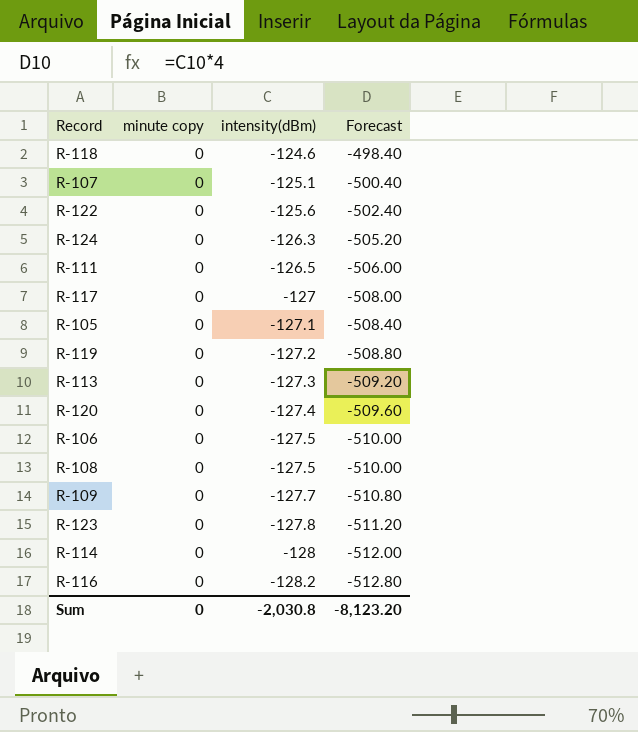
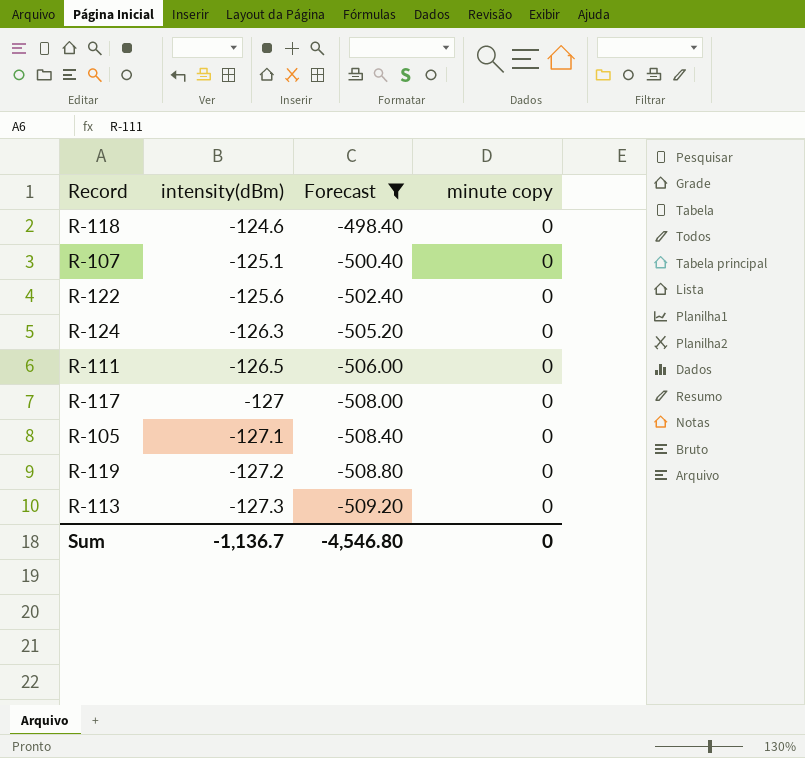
filter: none -> Forecast >= -509.20
column minute copy | position: 2 -> 4
Sum | intensity(dBm): -2,030.8 -> -1,136.7
Sum | Forecast: -8,123.20 -> -4,546.80

